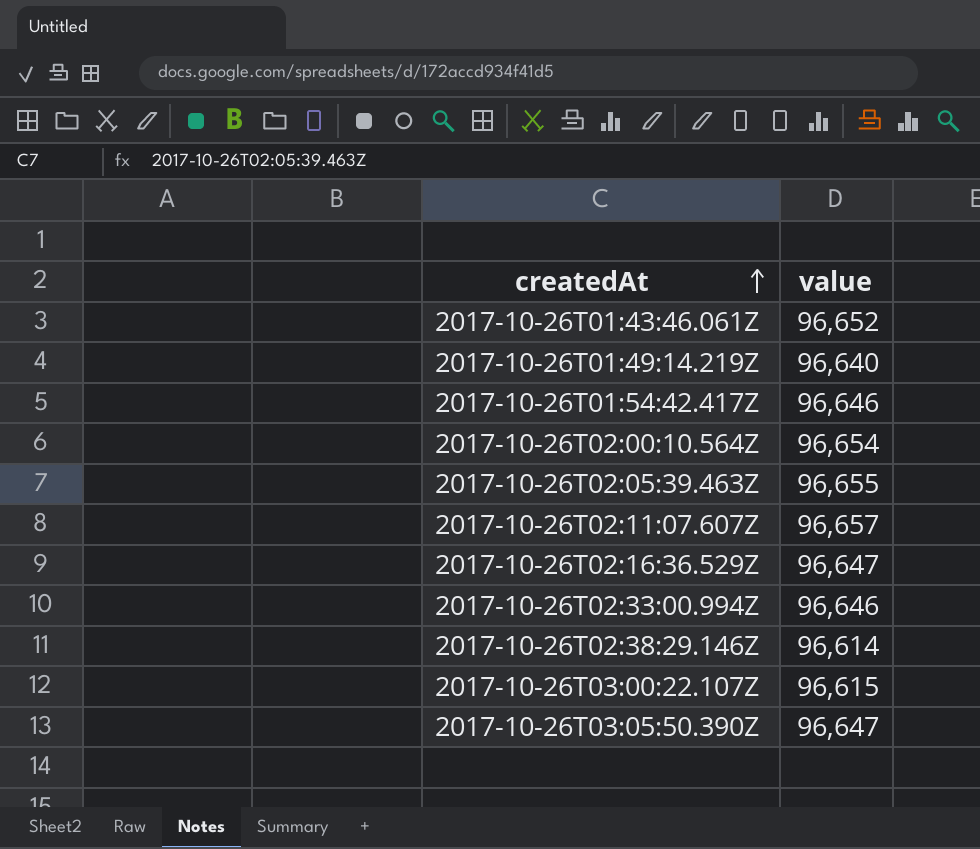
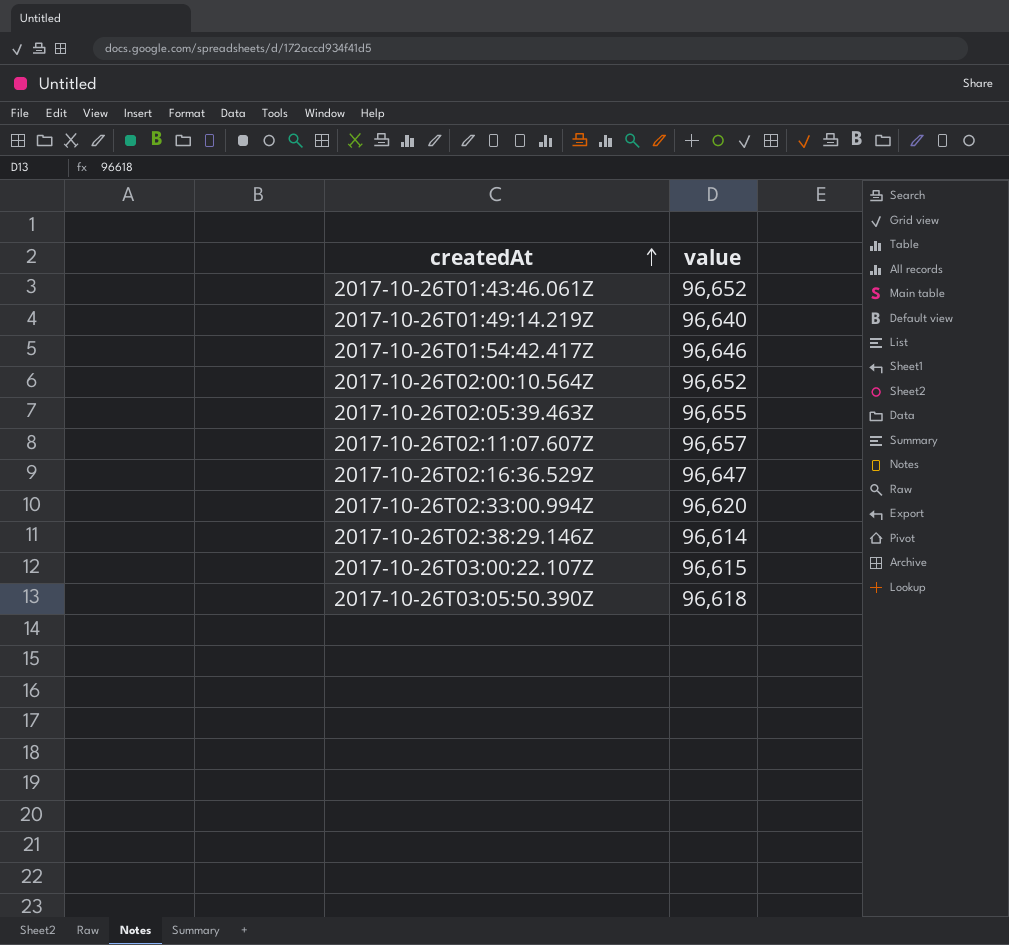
2017-10-26T02:00:10.564Z | value: 96,654 -> 96,652
2017-10-26T02:33:00.994Z | value: 96,646 -> 96,620
2017-10-26T03:05:50.390Z | value: 96,647 -> 96,618

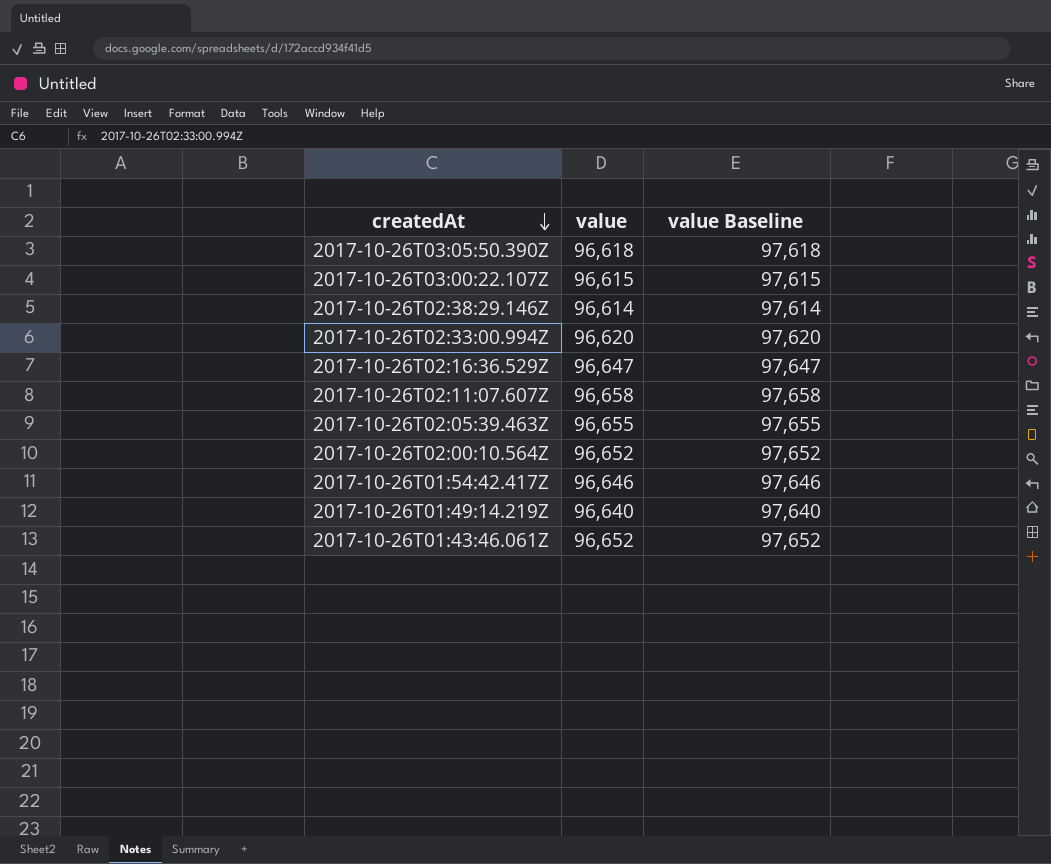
row order: createdAt ascending -> createdAt descending
column value Baseline | formula: none -> [value] + 1000
2017-10-26T02:11:07.607Z | value: 96,657 -> 96,658

